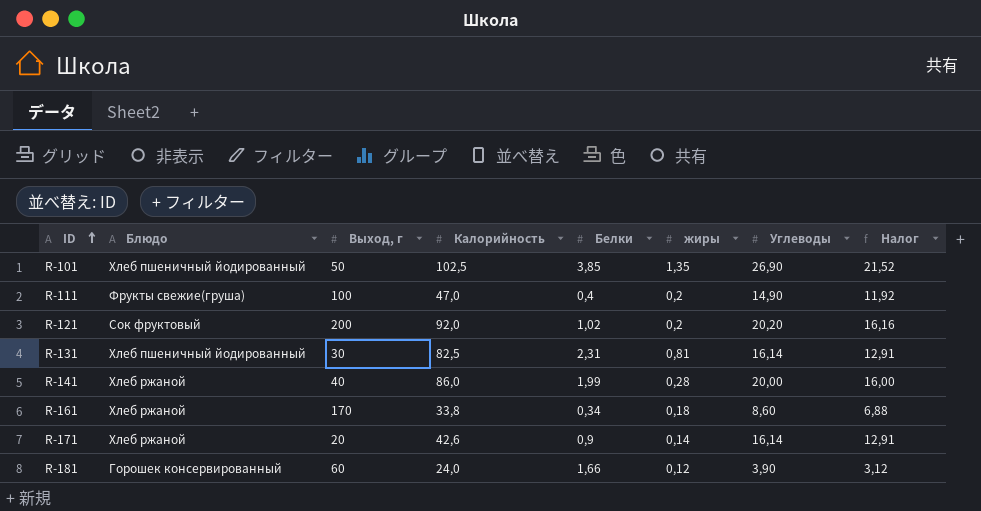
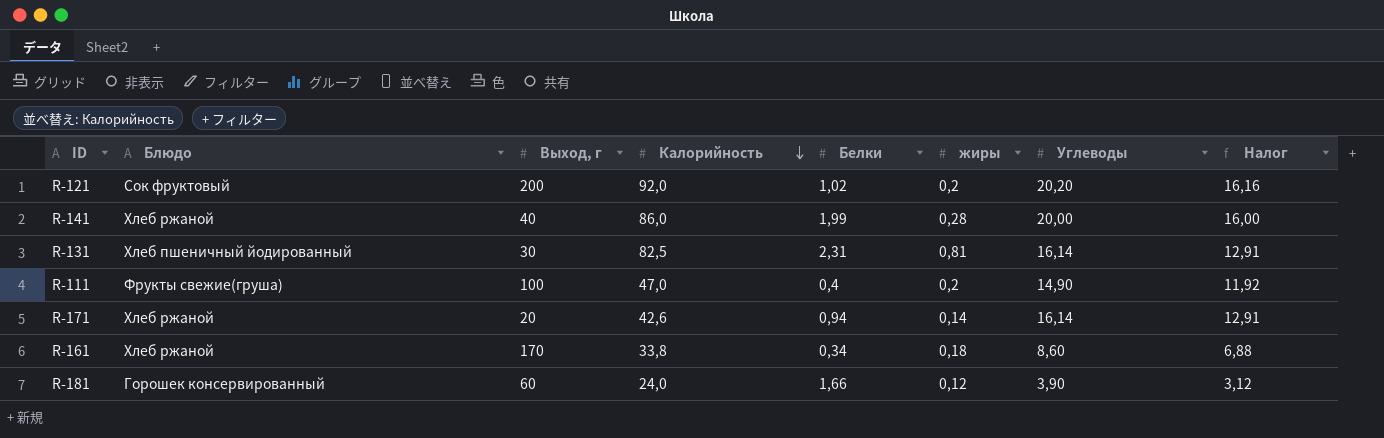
row order: ID ascending -> Калорийность descending
row R-101: Хлеб пшеничный йодированный | 50 | 102,5 | 3,85 | 1,35 | 26,90 | 21,52 -> none
R-171 | Белки: 0,9 -> 0,94

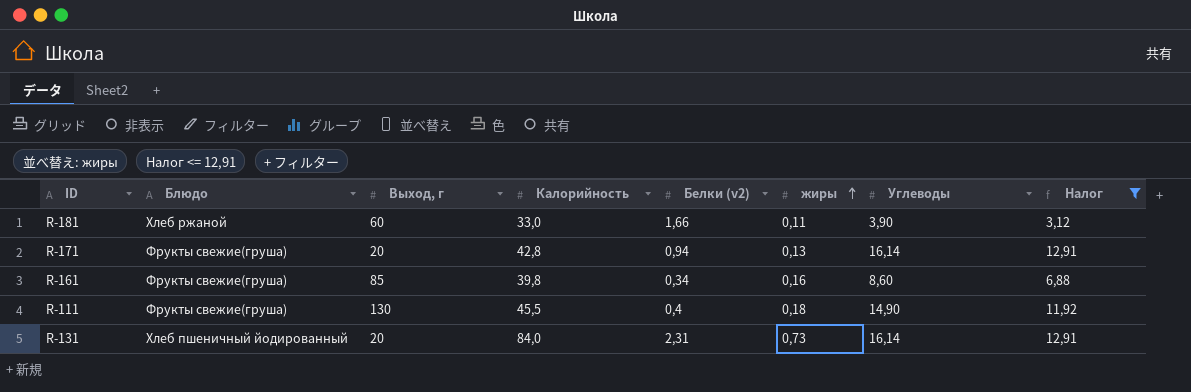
filter: none -> Налог <= 12,91
row order: Калорийность descending -> жиры ascending
column name: Белки -> Белки (v2)
R-181 | Блюдо: Горошек консервированный -> Хлеб ржаной
R-181 | Калорийность: 24,0 -> 33,0
R-181 | жиры: 0,12 -> 0,11
R-171 | Блюдо: Хлеб ржаной -> Фрукты свежие(груша)
R-171 | Калорийность: 42,6 -> 42,8
R-171 | жиры: 0,14 -> 0,13
R-161 | Блюдо: Хлеб ржаной -> Фрукты свежие(груша)
R-161 | Выход, г: 170 -> 85
R-161 | Калорийность: 33,8 -> 39,8
R-161 | жиры: 0,18 -> 0,16
R-111 | Выход, г: 100 -> 130
R-111 | Калорийность: 47,0 -> 45,5
R-111 | жиры: 0,2 -> 0,18
R-131 | Выход, г: 30 -> 20
R-131 | Калорийность: 82,5 -> 84,0
R-131 | жиры: 0,81 -> 0,73

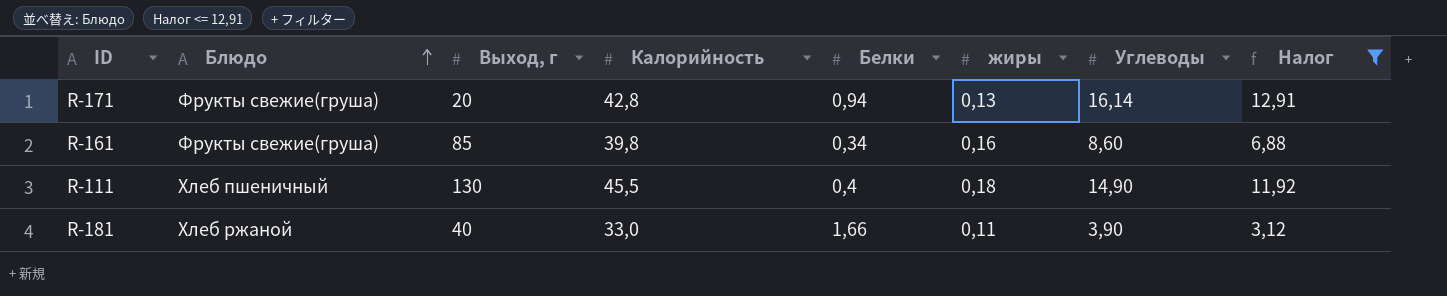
row order: жиры ascending -> Блюдо ascending
column name: Белки (v2) -> Белки
row R-131: Хлеб пшеничный йодированный | 20 | 84,0 | 2,31 | 0,73 | 16,14 | 12,91 -> none
R-111 | Блюдо: Фрукты свежие(груша) -> Хлеб пшеничный
R-181 | Выход, г: 60 -> 40

